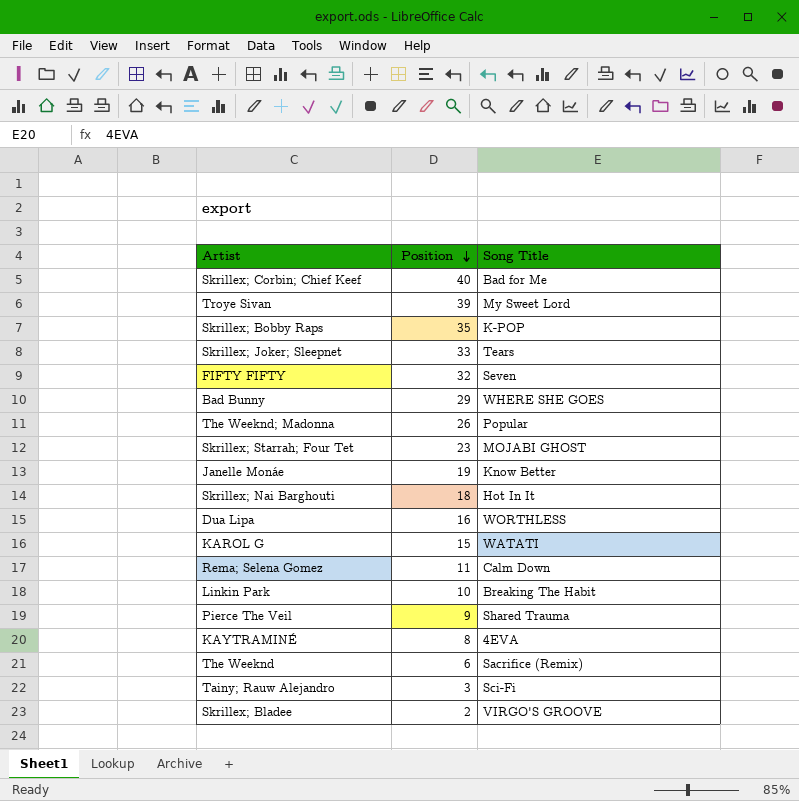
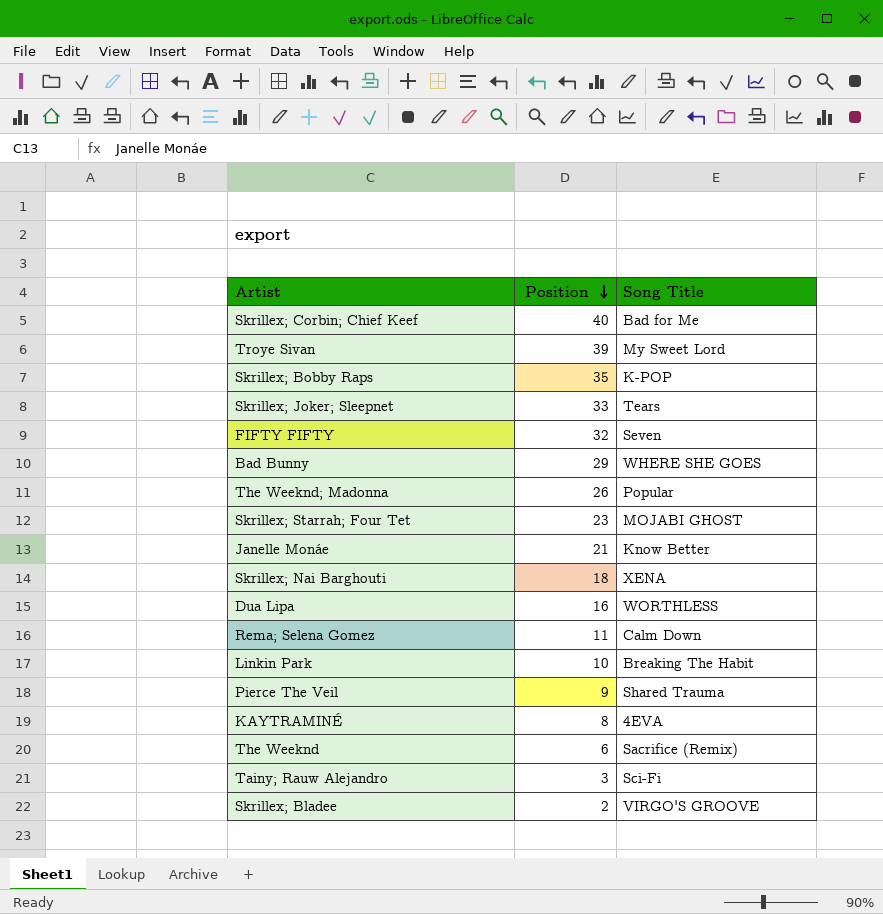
row KAROL G: 15 | WATATI -> none
Janelle Monáe | Position: 19 -> 21
Skrillex; Nai Barghouti | Song Title: Hot In It -> XENA

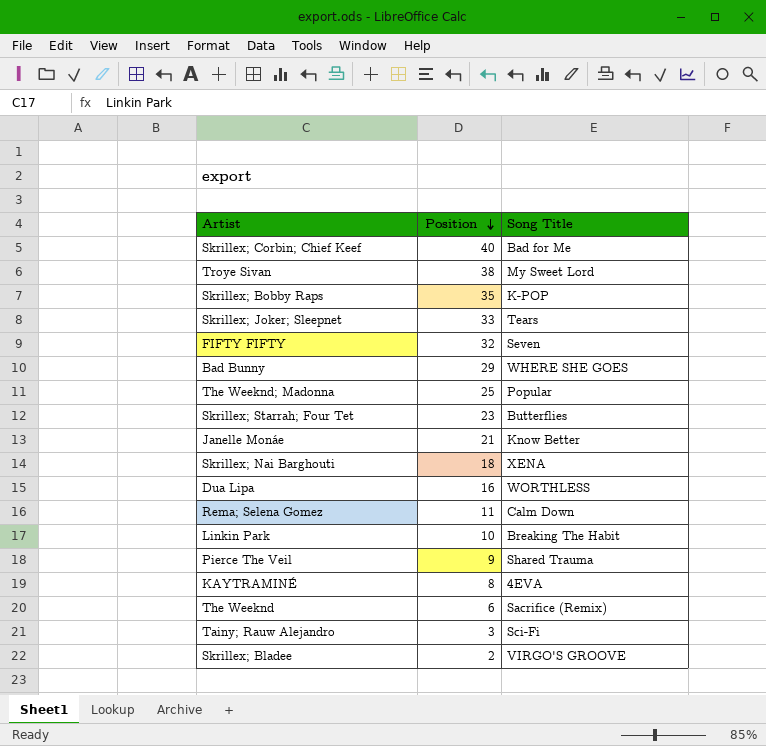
Troye Sivan | Position: 39 -> 38
The Weeknd; Madonna | Position: 26 -> 25
Skrillex; Starrah; Four Tet | Song Title: MOJABI GHOST -> Butterflies

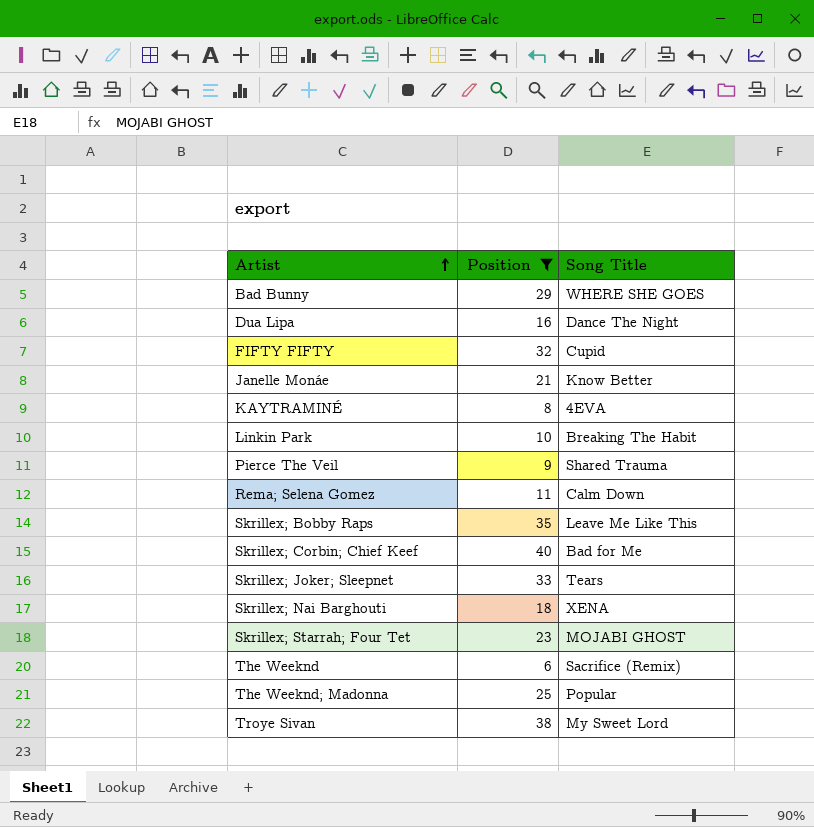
filter: none -> Position >= 6
row order: Position descending -> Artist ascending
Dua Lipa | Song Title: WORTHLESS -> Dance The Night
FIFTY FIFTY | Song Title: Seven -> Cupid
Skrillex; Bobby Raps | Song Title: K-POP -> Leave Me Like This
Skrillex; Starrah; Four Tet | Song Title: Butterflies -> MOJABI GHOST

